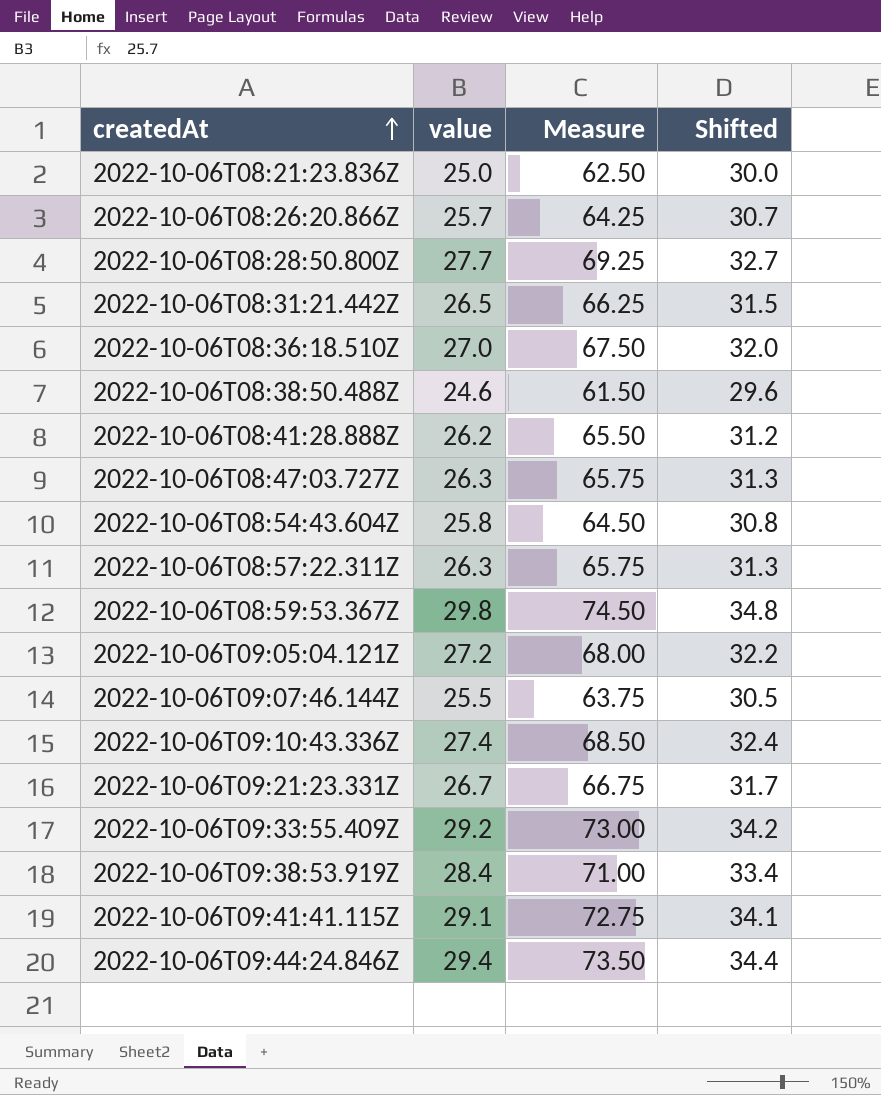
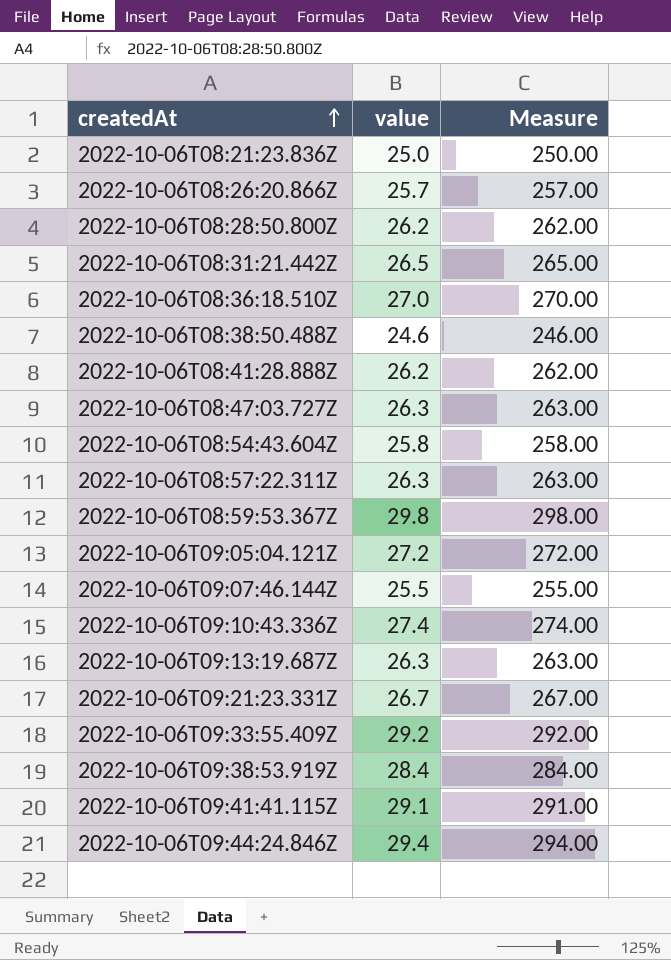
column Shifted | formula: [value] + 5 -> none
column Measure | formula: [value] * 2.5 -> [value] * 10
2022-10-06T08:28:50.800Z | value: 27.7 -> 26.2
row 2022-10-06T09:13:19.687Z: none -> 26.3 | 263.00

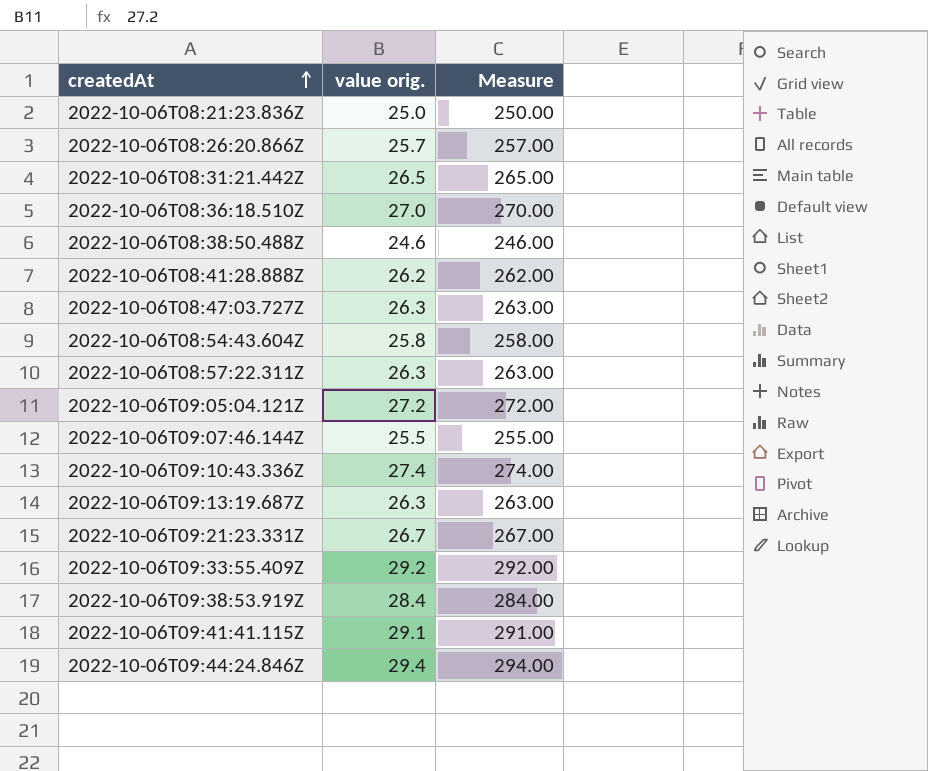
column name: value -> value orig.
row 2022-10-06T08:28:50.800Z: 26.2 | 262.00 -> none
row 2022-10-06T08:59:53.367Z: 29.8 | 298.00 -> none

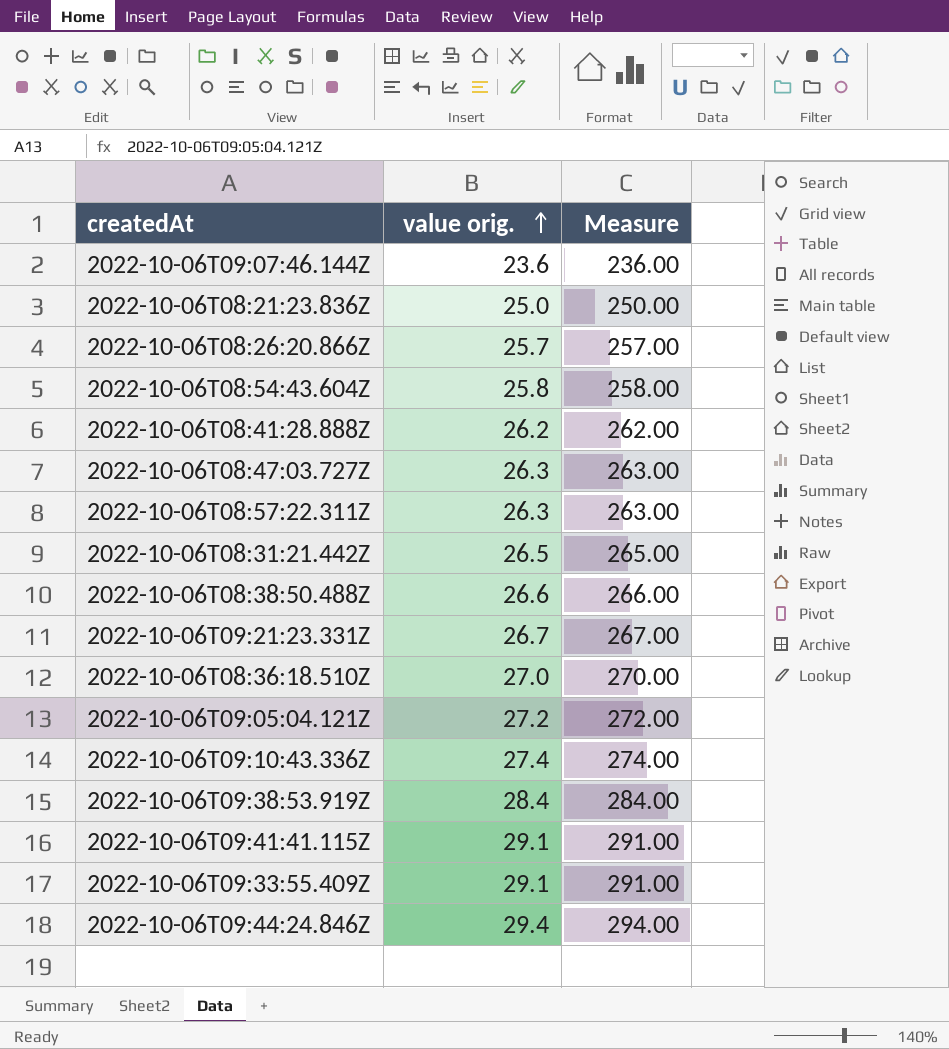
row order: createdAt ascending -> value orig. ascending
row 2022-10-06T09:13:19.687Z: 26.3 | 263.00 -> none
2022-10-06T09:07:46.144Z | value orig.: 25.5 -> 23.6
2022-10-06T09:07:46.144Z | Measure: 255.00 -> 236.00
2022-10-06T08:38:50.488Z | value orig.: 24.6 -> 26.6
2022-10-06T08:38:50.488Z | Measure: 246.00 -> 266.00
2022-10-06T09:33:55.409Z | value orig.: 29.2 -> 29.1
2022-10-06T09:33:55.409Z | Measure: 292.00 -> 291.00

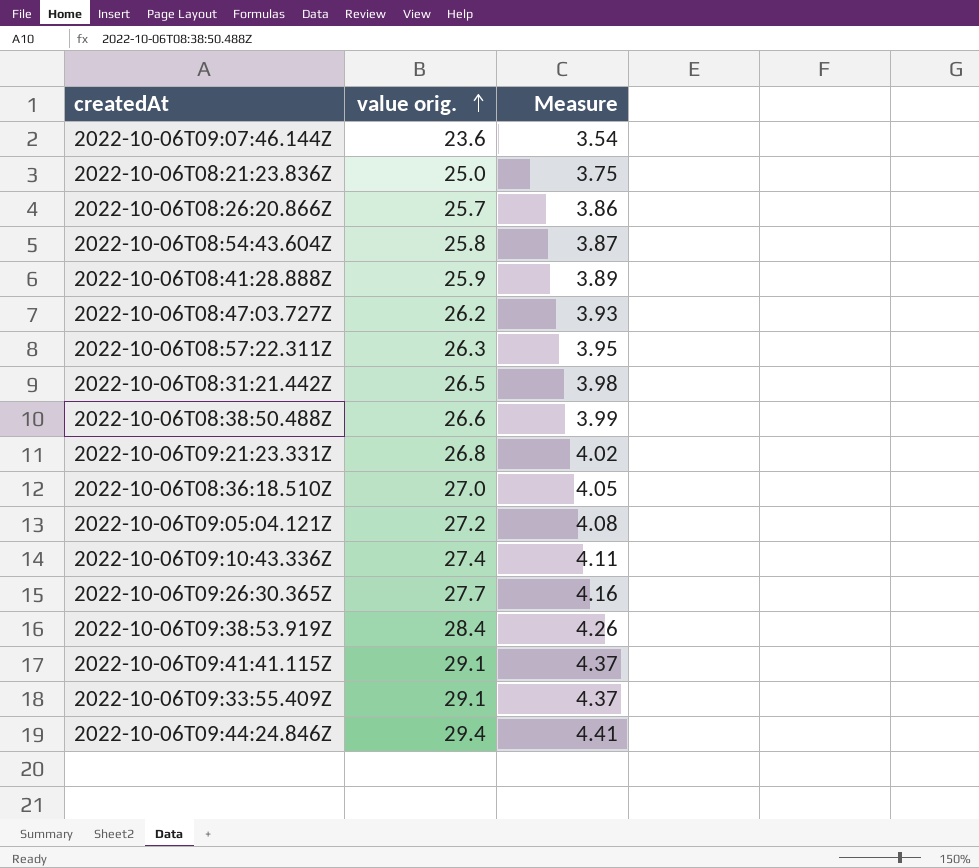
column Measure | formula: [value orig.] * 10 -> [value orig.] * 0.15
2022-10-06T08:41:28.888Z | value orig.: 26.2 -> 25.9
2022-10-06T08:47:03.727Z | value orig.: 26.3 -> 26.2
2022-10-06T09:21:23.331Z | value orig.: 26.7 -> 26.8
row 2022-10-06T09:26:30.365Z: none -> 27.7 | 4.16

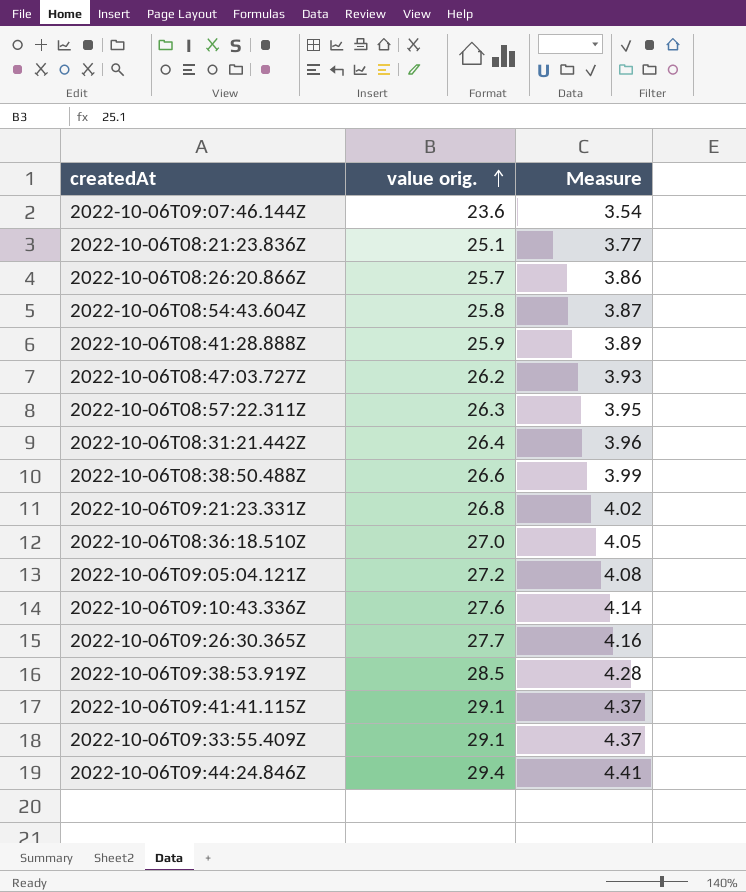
2022-10-06T08:21:23.836Z | value orig.: 25.0 -> 25.1
2022-10-06T08:21:23.836Z | Measure: 3.75 -> 3.77
2022-10-06T08:31:21.442Z | value orig.: 26.5 -> 26.4
2022-10-06T08:31:21.442Z | Measure: 3.98 -> 3.96
2022-10-06T09:10:43.336Z | value orig.: 27.4 -> 27.6
2022-10-06T09:10:43.336Z | Measure: 4.11 -> 4.14
2022-10-06T09:38:53.919Z | value orig.: 28.4 -> 28.5
2022-10-06T09:38:53.919Z | Measure: 4.26 -> 4.28

